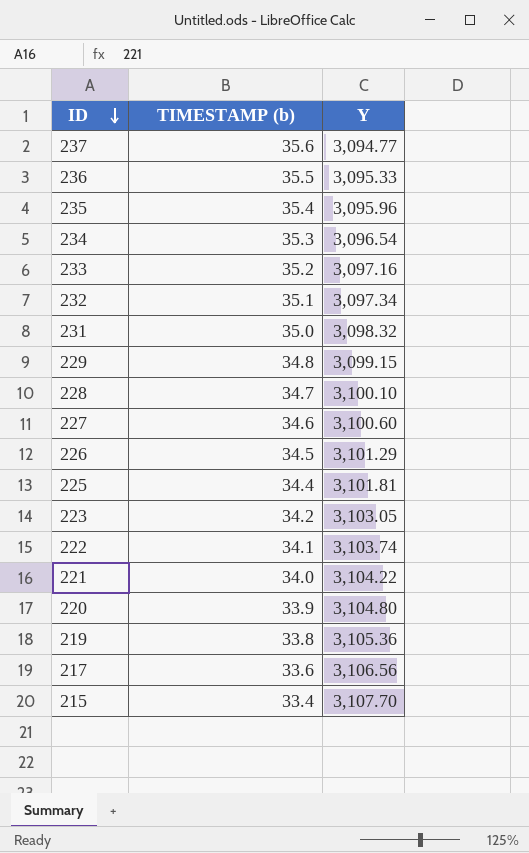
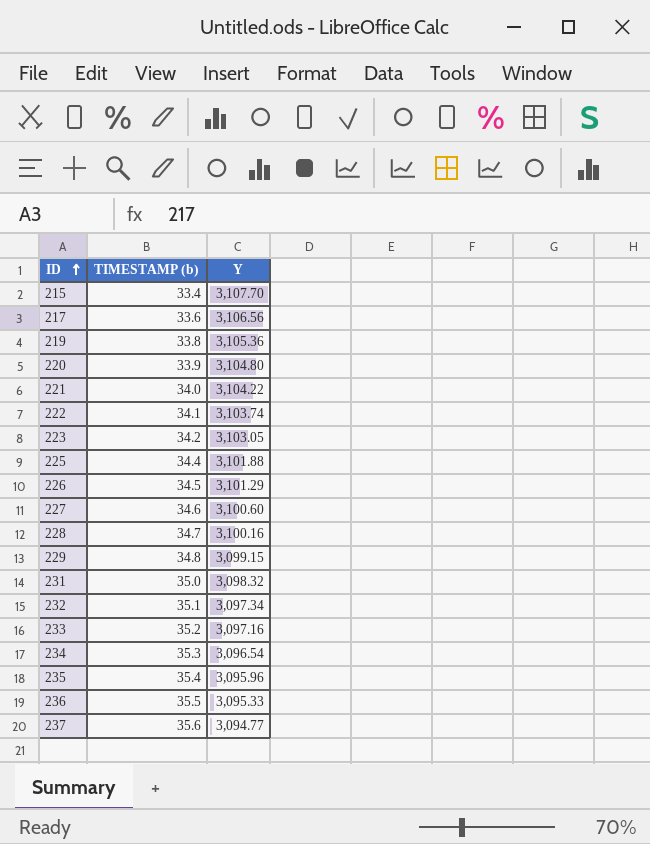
row order: ID descending -> ID ascending
225 | Y: 3,101.81 -> 3,101.88
228 | Y: 3,100.10 -> 3,100.16

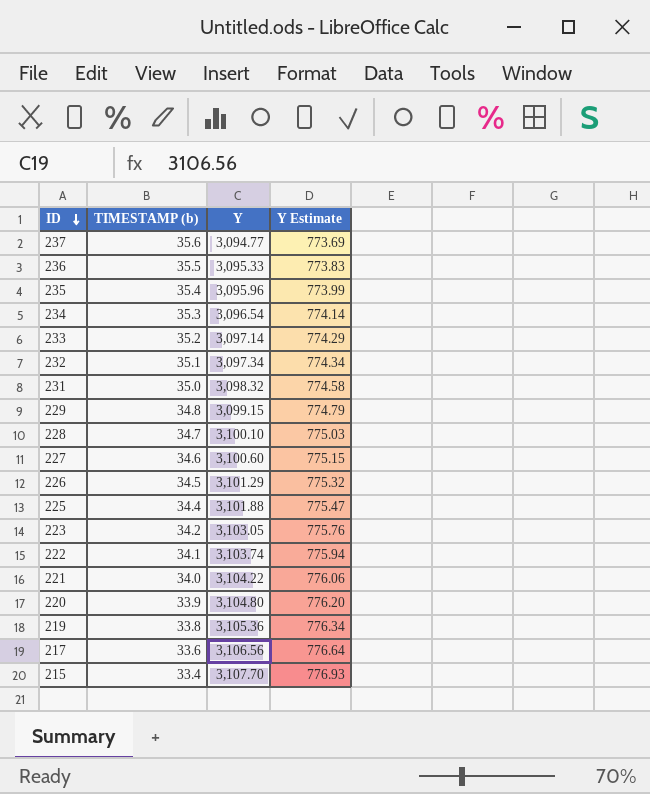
row order: ID ascending -> ID descending
column Y Estimate | formula: none -> [Y] * 0.25
233 | Y: 3,097.16 -> 3,097.14
228 | Y: 3,100.16 -> 3,100.10

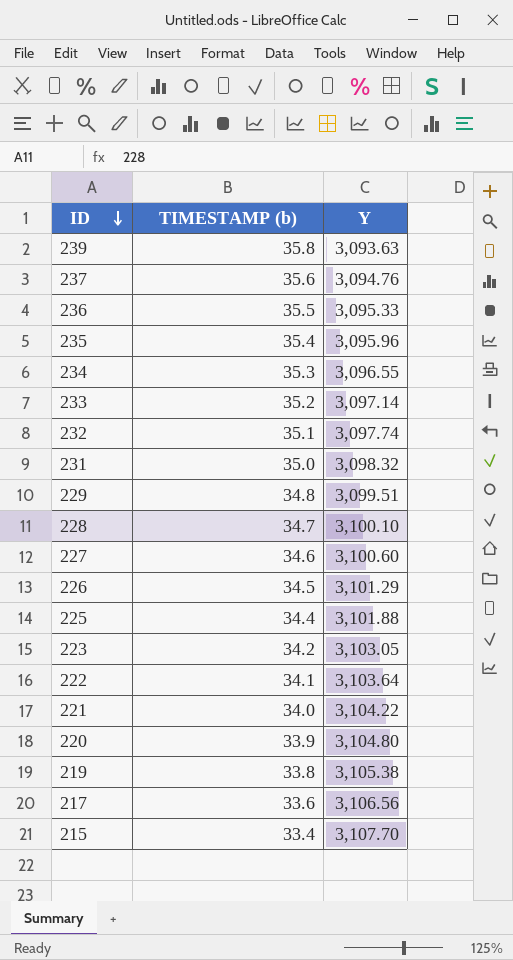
column Y Estimate | formula: [Y] * 0.25 -> none
row 239: none -> 35.8 | 3,093.63
237 | Y: 3,094.77 -> 3,094.76
234 | Y: 3,096.54 -> 3,096.55
232 | Y: 3,097.34 -> 3,097.74
229 | Y: 3,099.15 -> 3,099.51
222 | Y: 3,103.74 -> 3,103.64
219 | Y: 3,105.36 -> 3,105.38

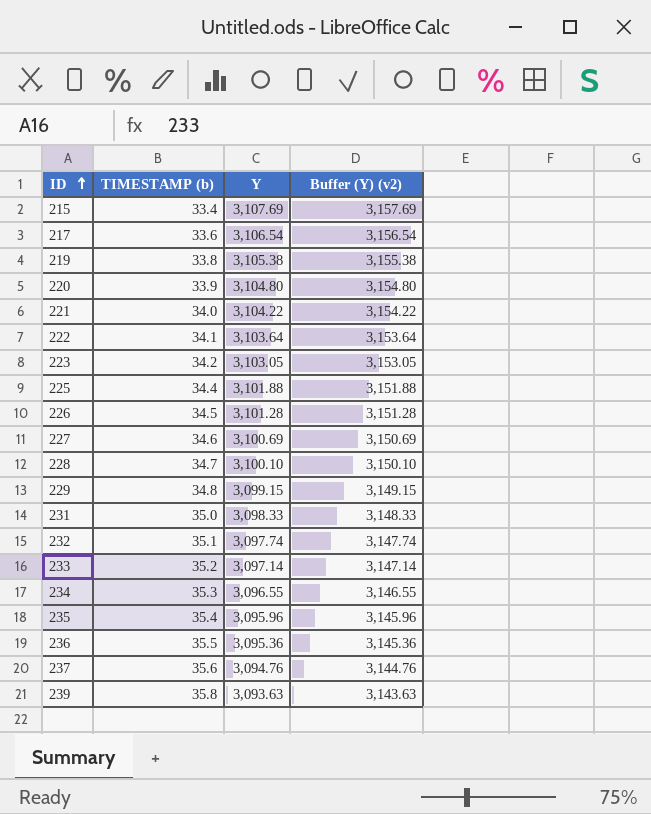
row order: ID descending -> ID ascending
column Buffer (Y) (v2) | formula: none -> [Y] + 50
215 | Y: 3,107.70 -> 3,107.69
217 | Y: 3,106.56 -> 3,106.54
226 | Y: 3,101.29 -> 3,101.28
227 | Y: 3,100.60 -> 3,100.69
229 | Y: 3,099.51 -> 3,099.15
231 | Y: 3,098.32 -> 3,098.33
236 | Y: 3,095.33 -> 3,095.36

